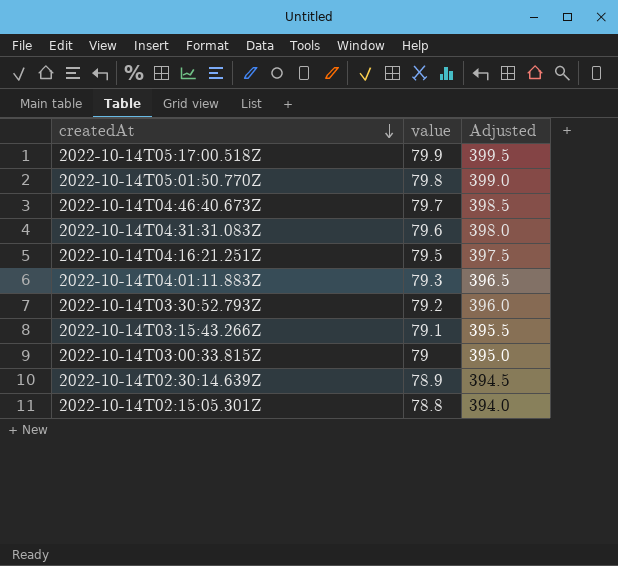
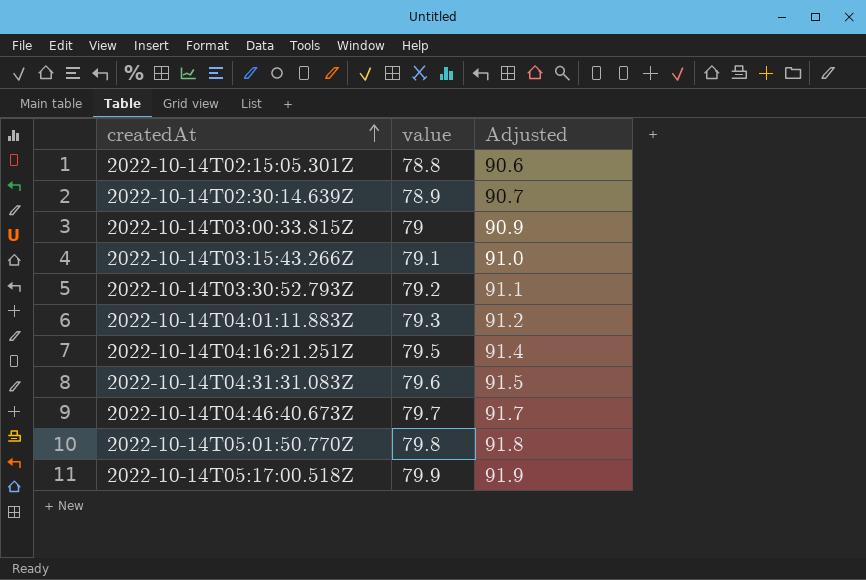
row order: createdAt descending -> createdAt ascending
column Adjusted | formula: [value] * 5 -> [value] * 1.15

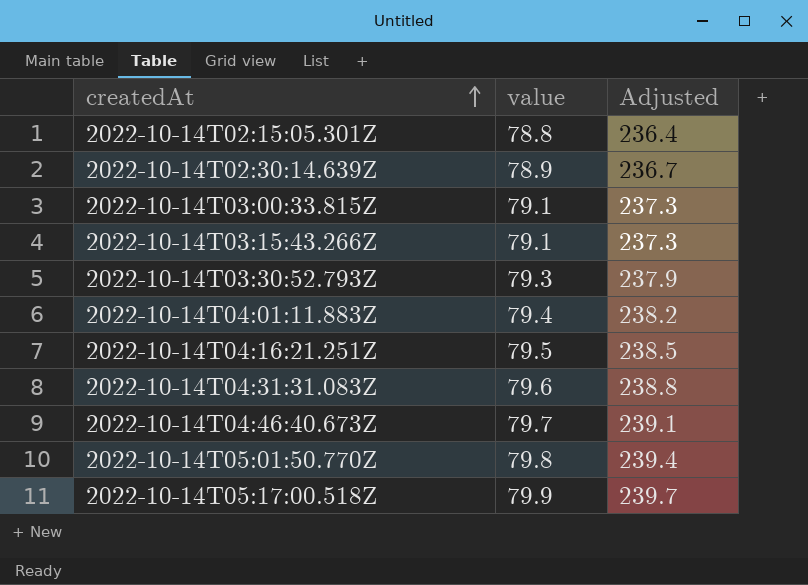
column Adjusted | formula: [value] * 1.15 -> [value] * 3
2022-10-14T03:00:33.815Z | value: 79 -> 79.1
2022-10-14T03:30:52.793Z | value: 79.2 -> 79.3
2022-10-14T04:01:11.883Z | value: 79.3 -> 79.4

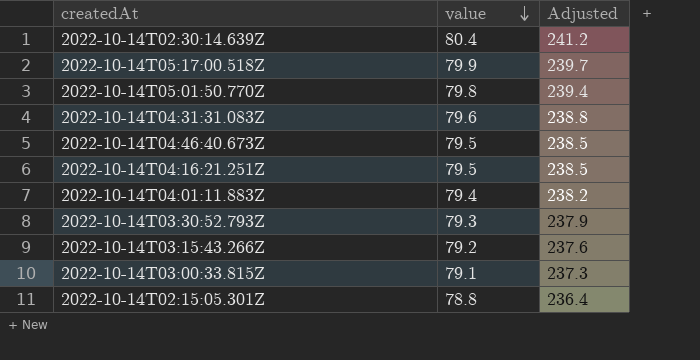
row order: createdAt ascending -> value descending
2022-10-14T02:30:14.639Z | value: 78.9 -> 80.4
2022-10-14T02:30:14.639Z | Adjusted: 236.7 -> 241.2
2022-10-14T04:46:40.673Z | value: 79.7 -> 79.5
2022-10-14T04:46:40.673Z | Adjusted: 239.1 -> 238.5
2022-10-14T03:15:43.266Z | value: 79.1 -> 79.2
2022-10-14T03:15:43.266Z | Adjusted: 237.3 -> 237.6

